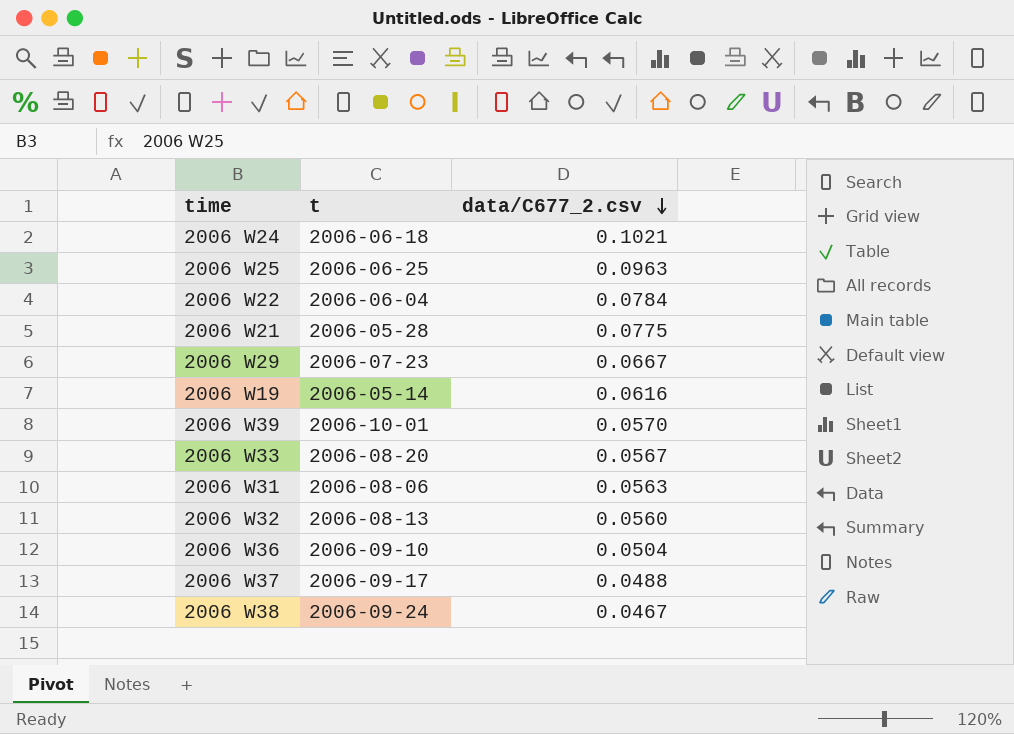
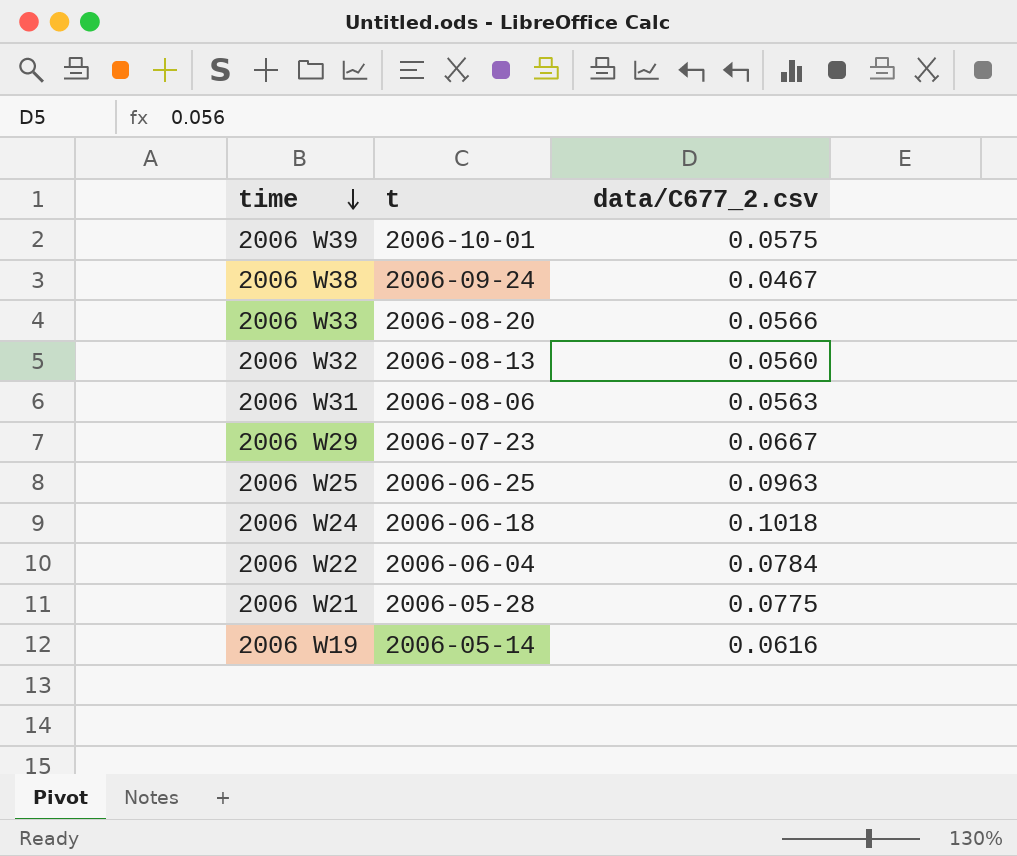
row order: data/C677_2.csv descending -> time descending
row 2006 W36: 2006-09-10 | 0.0504 -> none
row 2006 W37: 2006-09-17 | 0.0488 -> none
2006 W39 | data/C677_2.csv: 0.0570 -> 0.0575
2006 W33 | data/C677_2.csv: 0.0567 -> 0.0566
2006 W24 | data/C677_2.csv: 0.1021 -> 0.1018

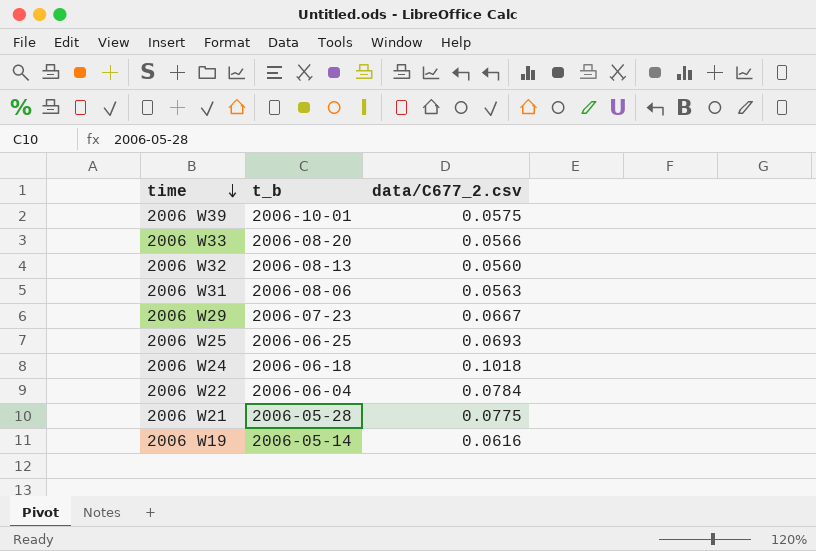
column name: t -> t_b
row 2006 W38: 2006-09-24 | 0.0467 -> none
2006 W25 | data/C677_2.csv: 0.0963 -> 0.0693

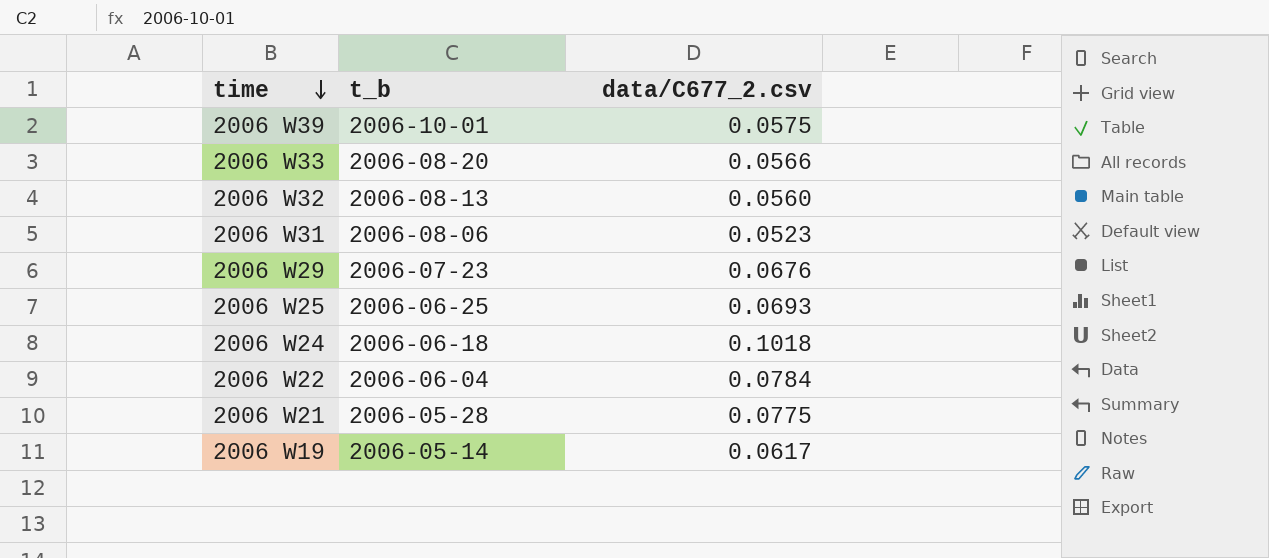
2006 W31 | data/C677_2.csv: 0.0563 -> 0.0523
2006 W29 | data/C677_2.csv: 0.0667 -> 0.0676
2006 W19 | data/C677_2.csv: 0.0616 -> 0.0617

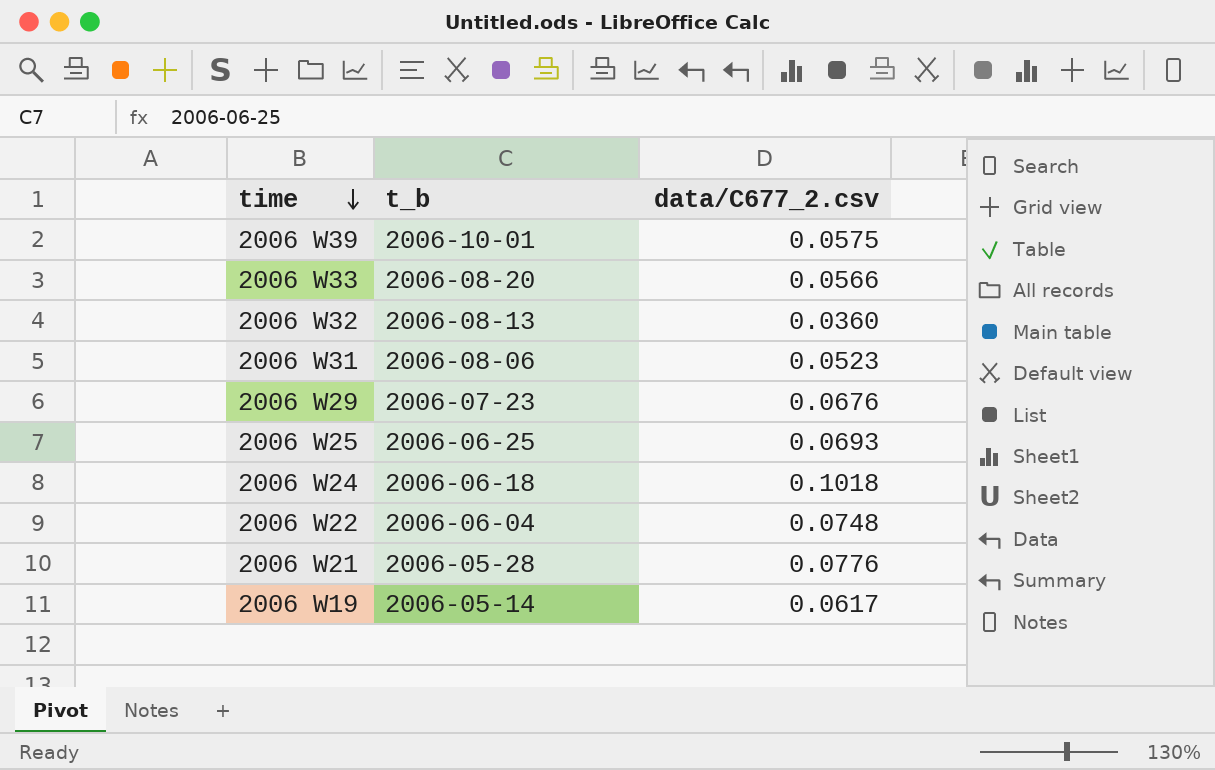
2006 W32 | data/C677_2.csv: 0.0560 -> 0.0360
2006 W22 | data/C677_2.csv: 0.0784 -> 0.0748
2006 W21 | data/C677_2.csv: 0.0775 -> 0.0776

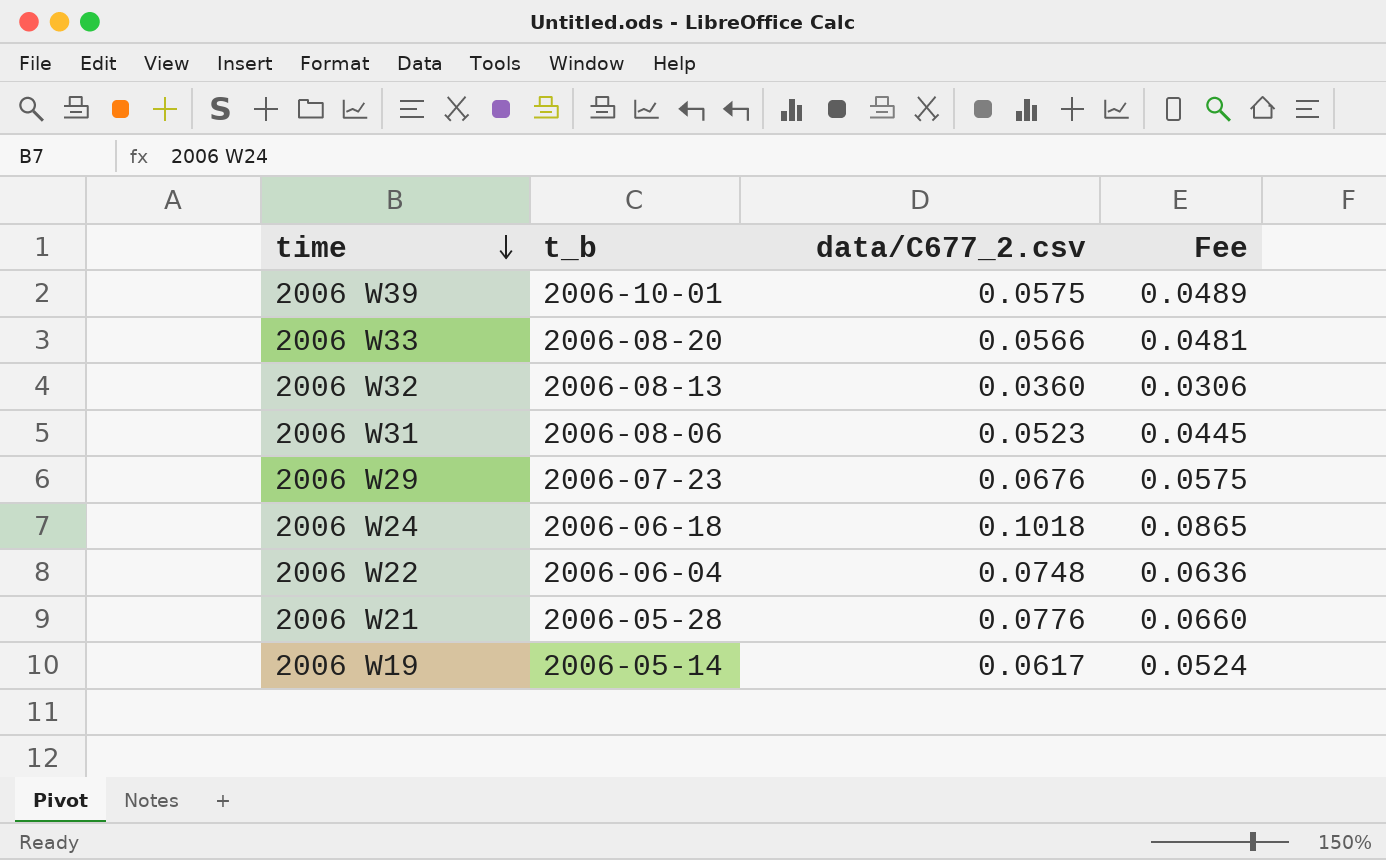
column Fee | formula: none -> [data/C677_2.csv] * 0.85
row 2006 W25: 2006-06-25 | 0.0693 -> none

